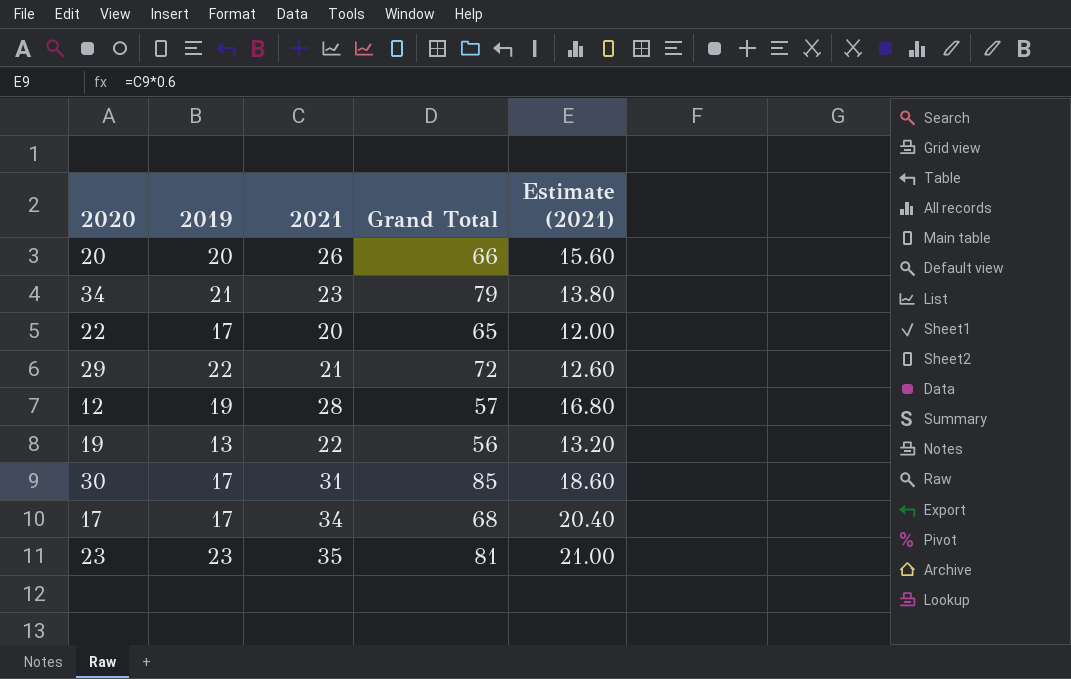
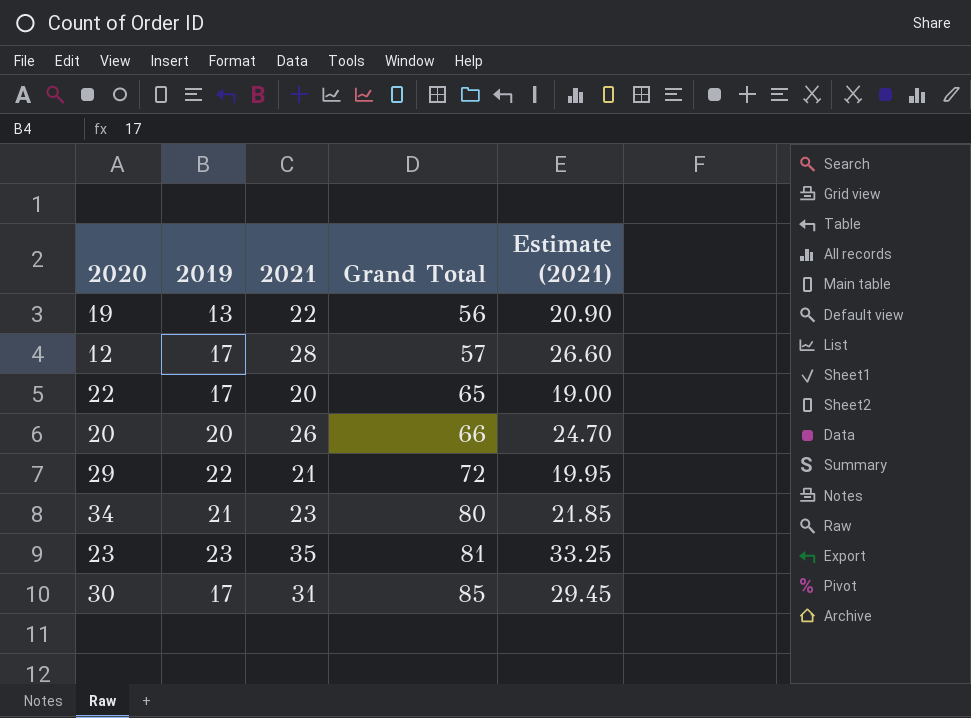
row order: none -> Grand Total ascending
column Estimate (2021) | formula: [2021] * 0.6 -> [2021] * 0.95
row 17: 17 | 34 | 68 | 20.40 -> none
12 | 2019: 19 -> 17
34 | Grand Total: 79 -> 80

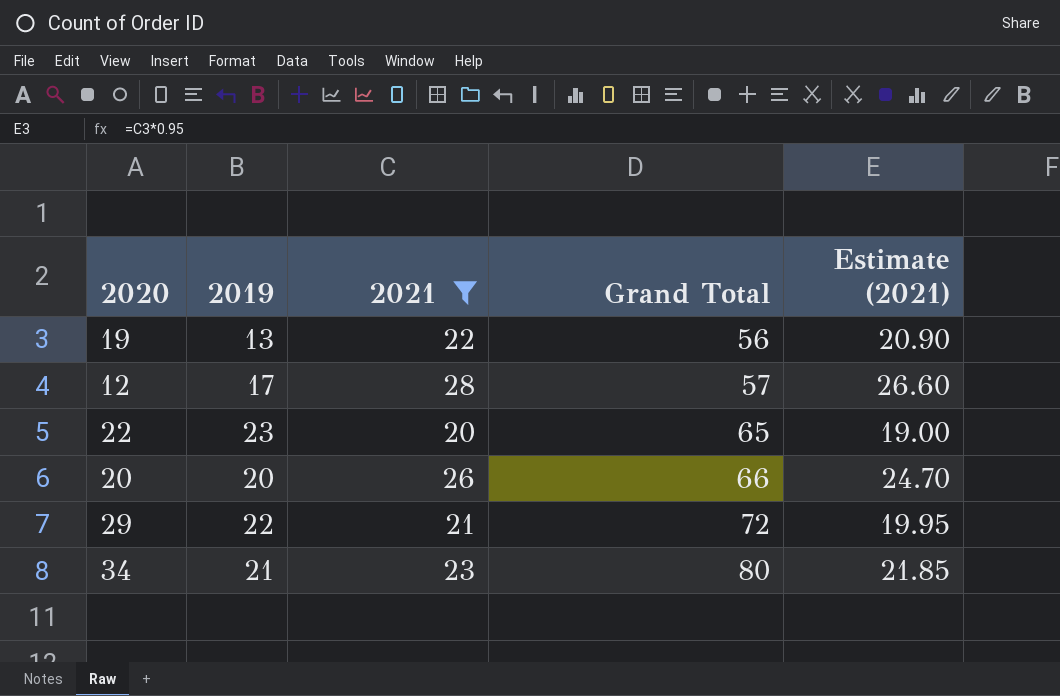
filter: none -> 2021 <= 28
22 | 2019: 17 -> 23

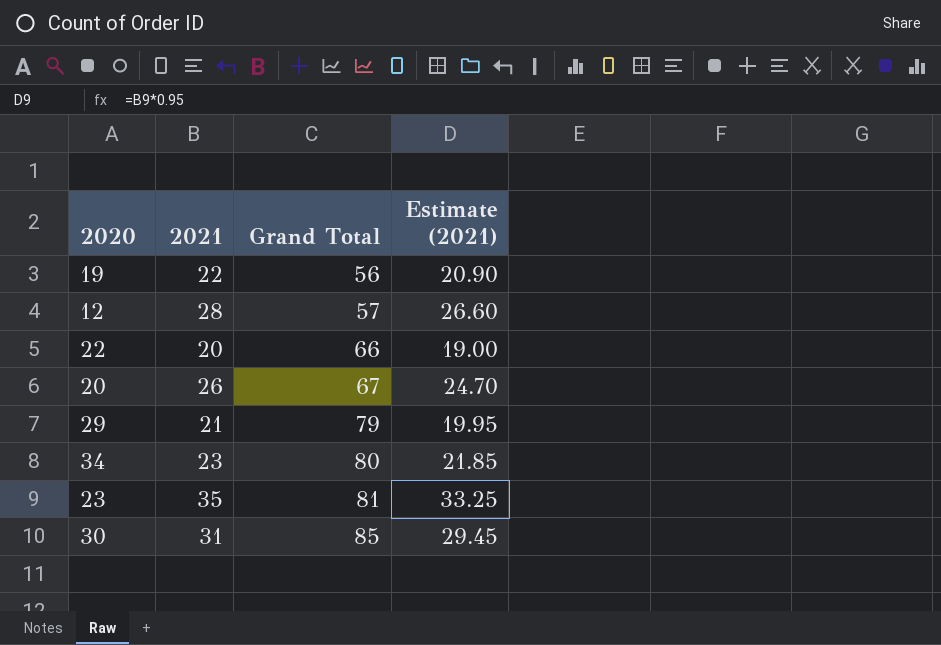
filter: 2021 <= 28 -> none
column 2019 | position: 2 -> none
22 | Grand Total: 65 -> 66
20 | Grand Total: 66 -> 67
29 | Grand Total: 72 -> 79

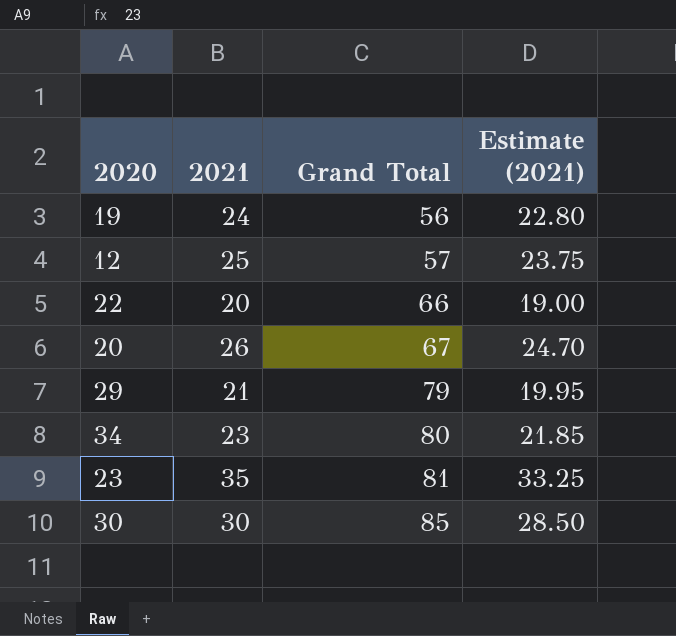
19 | 2021: 22 -> 24
19 | Estimate (2021): 20.90 -> 22.80
12 | 2021: 28 -> 25
12 | Estimate (2021): 26.60 -> 23.75
30 | 2021: 31 -> 30
30 | Estimate (2021): 29.45 -> 28.50

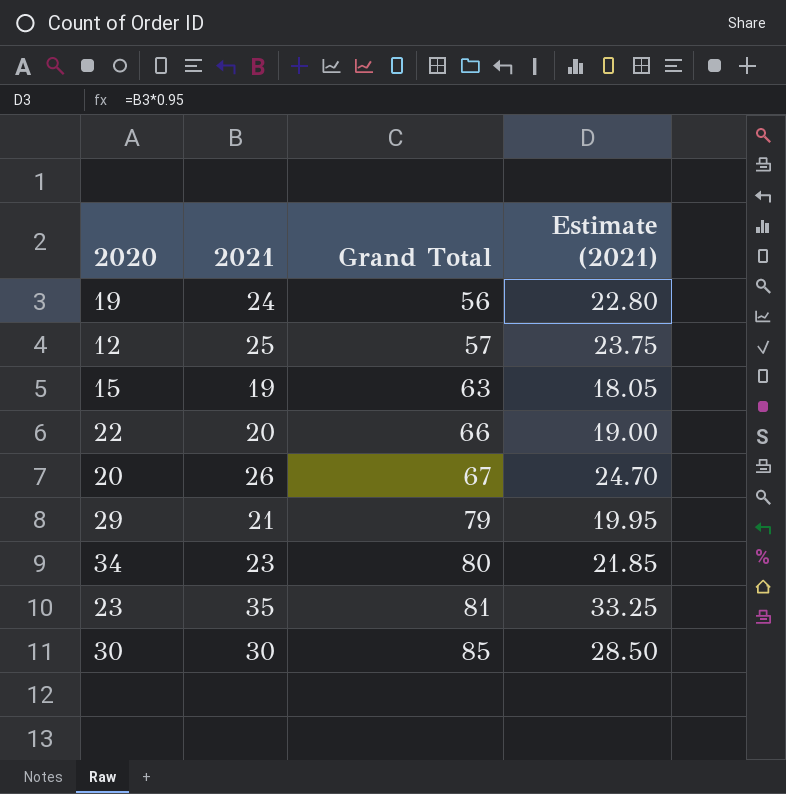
row 15: none -> 19 | 63 | 18.05

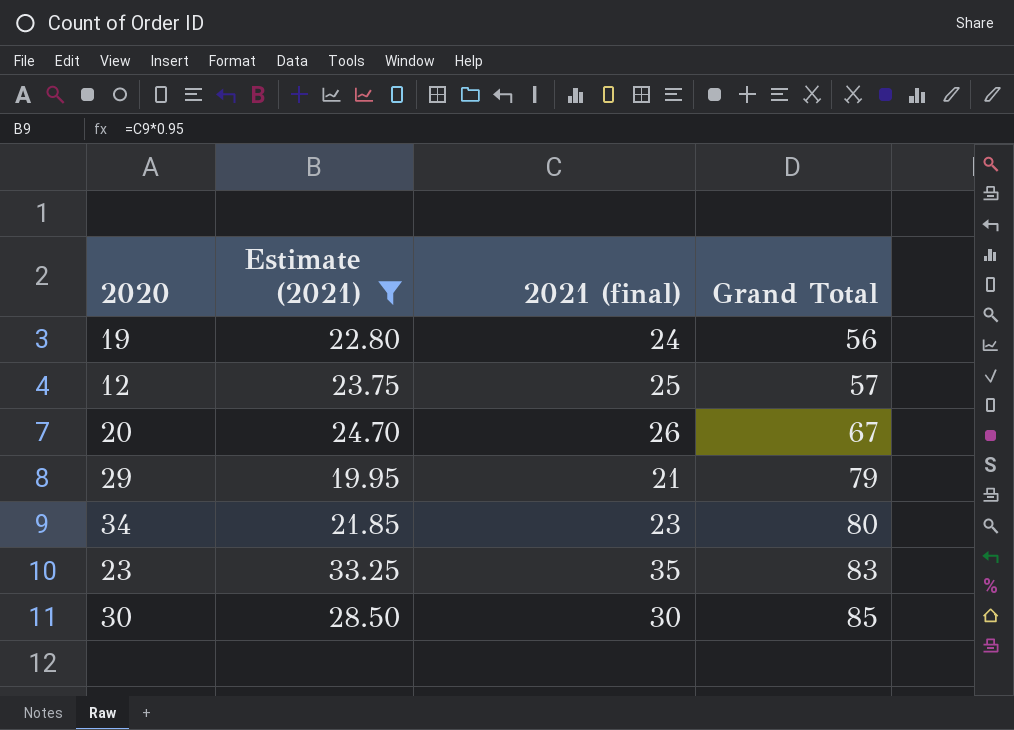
filter: none -> Estimate (2021) >= 19.95
column Estimate (2021) | position: 4 -> 2
column name: 2021 -> 2021 (final)
23 | Grand Total: 81 -> 83

